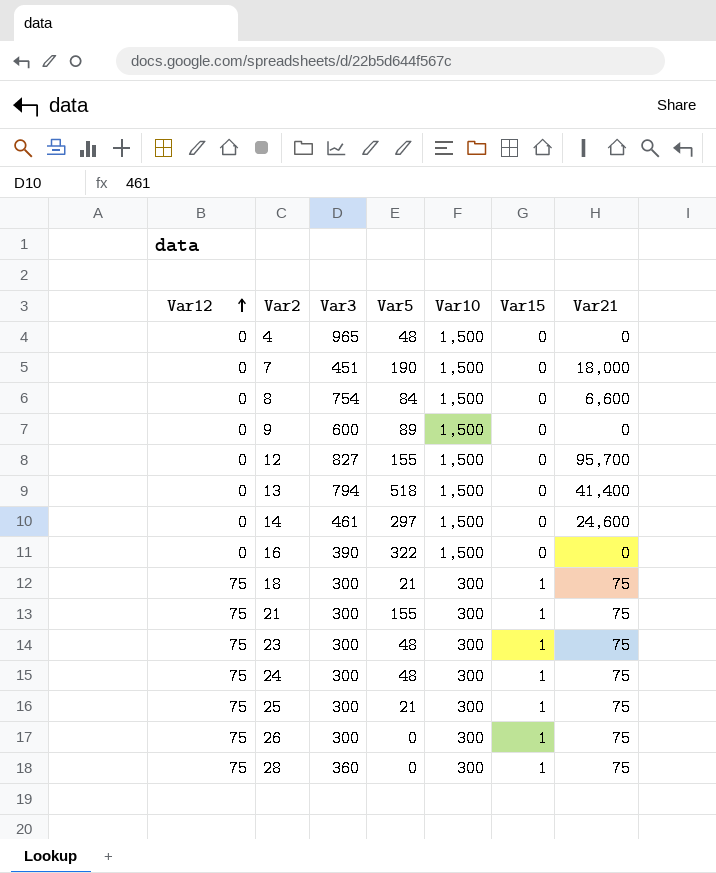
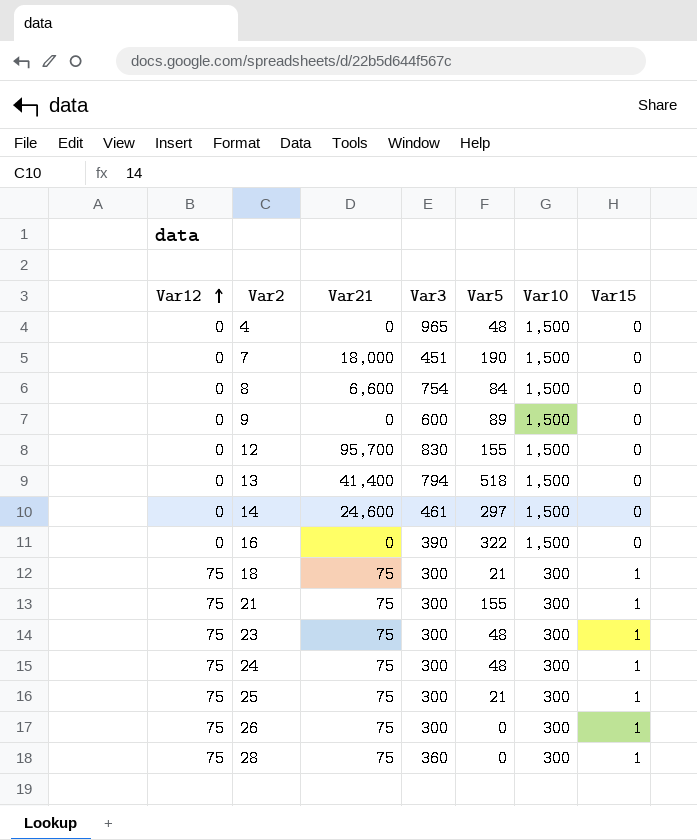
column Var21 | position: 7 -> 3
12 | Var3: 827 -> 830

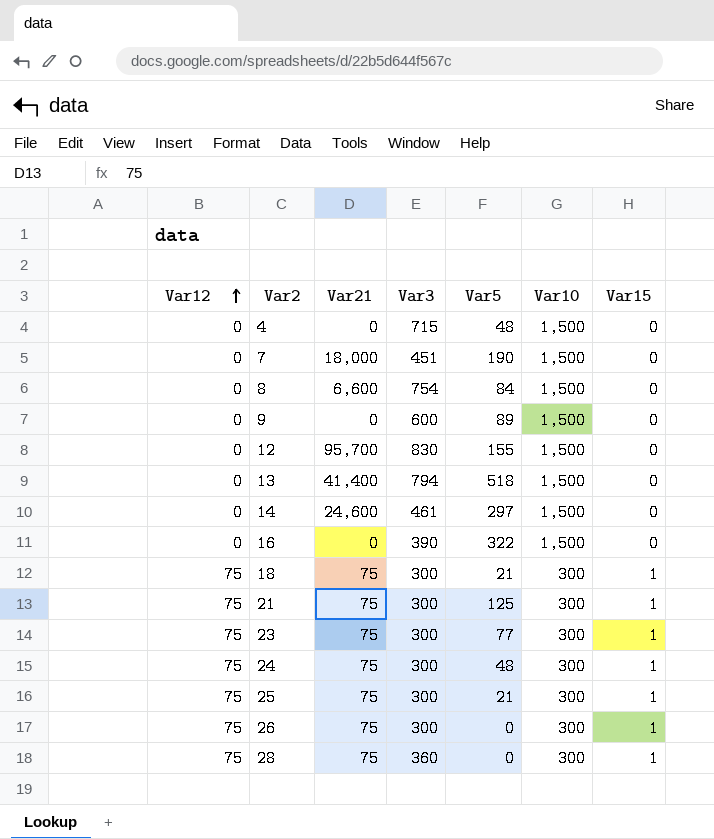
4 | Var3: 965 -> 715
21 | Var5: 155 -> 125
23 | Var5: 48 -> 77

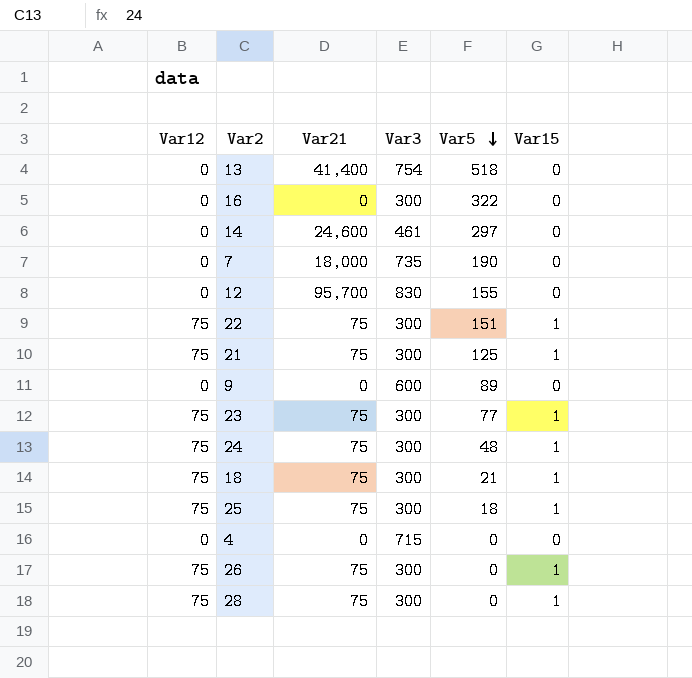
row order: Var12 ascending -> Var5 descending
column Var10 | position: 6 -> none
row 8: 0 | 6,600 | 754 | 84 | 1,500 | 0 -> none
13 | Var3: 794 -> 754
16 | Var3: 390 -> 300
7 | Var3: 451 -> 735
row 22: none -> 75 | 75 | 300 | 151 | 1
25 | Var5: 21 -> 18
4 | Var5: 48 -> 0
28 | Var3: 360 -> 300

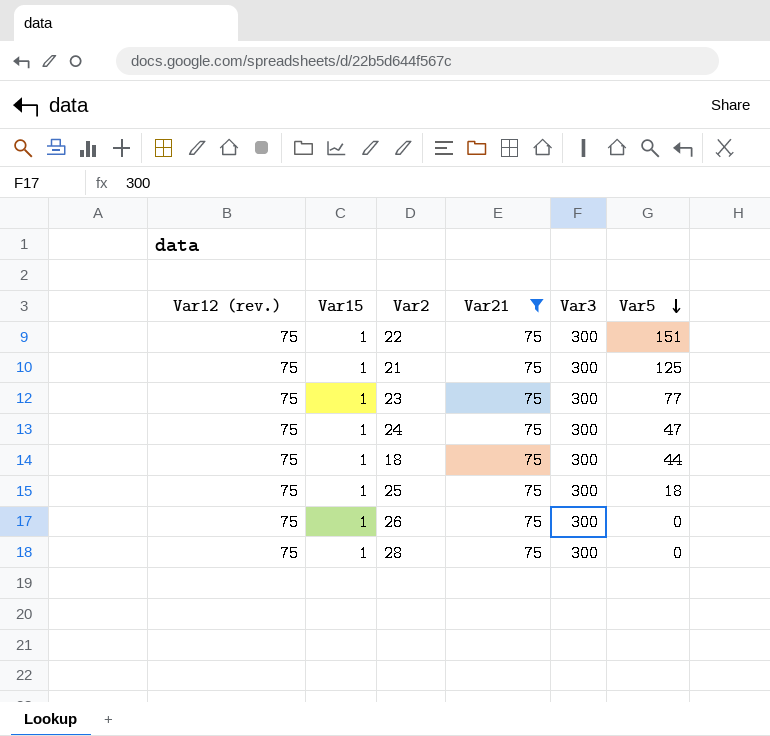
filter: none -> Var21 = 75
column name: Var12 -> Var12 (rev.)
column Var15 | position: 6 -> 2
24 | Var5: 48 -> 47
18 | Var5: 21 -> 44

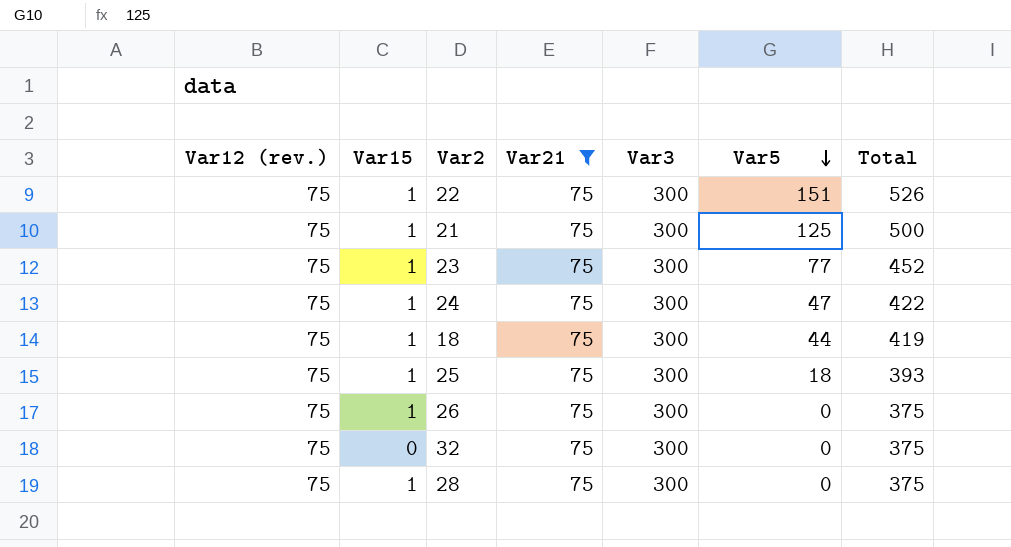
column Total | formula: none -> [Var21] + [Var3] + [Var5]
row 32: none -> 75 | 0 | 75 | 300 | 0 | 375

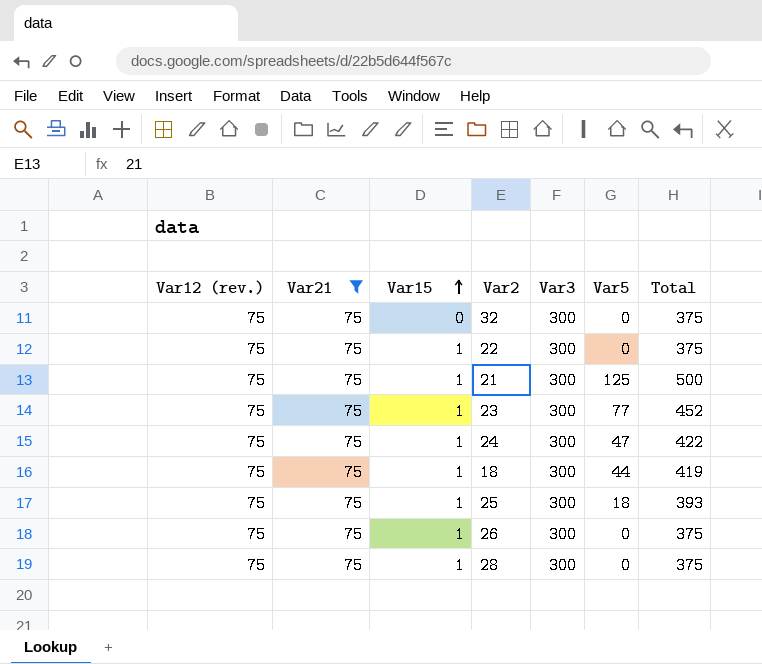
row order: Var5 descending -> Var15 ascending
column Var21 | position: 4 -> 2
22 | Var5: 151 -> 0
22 | Total: 526 -> 375

